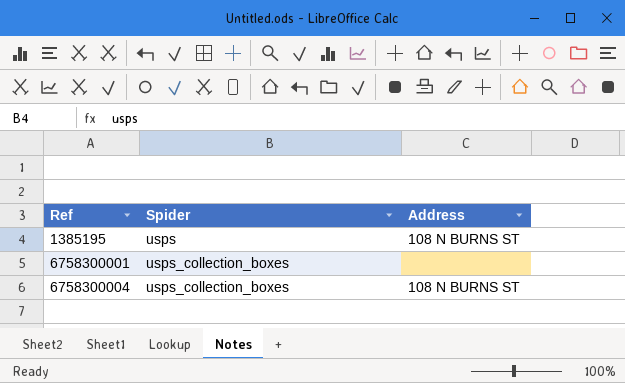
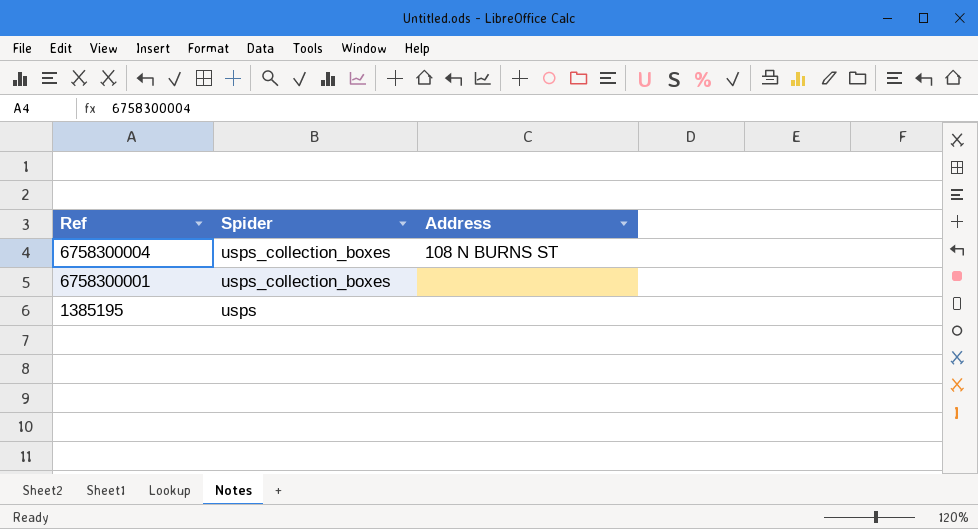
row order: Ref ascending -> Ref descending
1385195 | Address: 108 N BURNS ST -> none

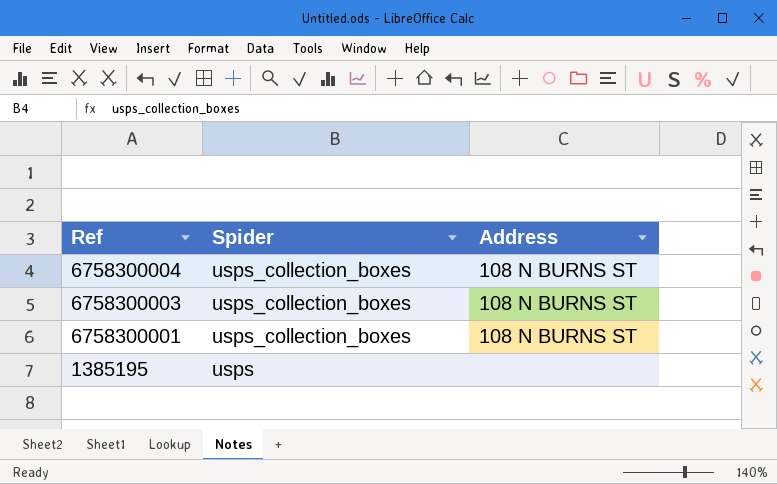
row 6758300003: none -> usps_collection_boxes | 108 N BURNS ST
6758300001 | Address: none -> 108 N BURNS ST

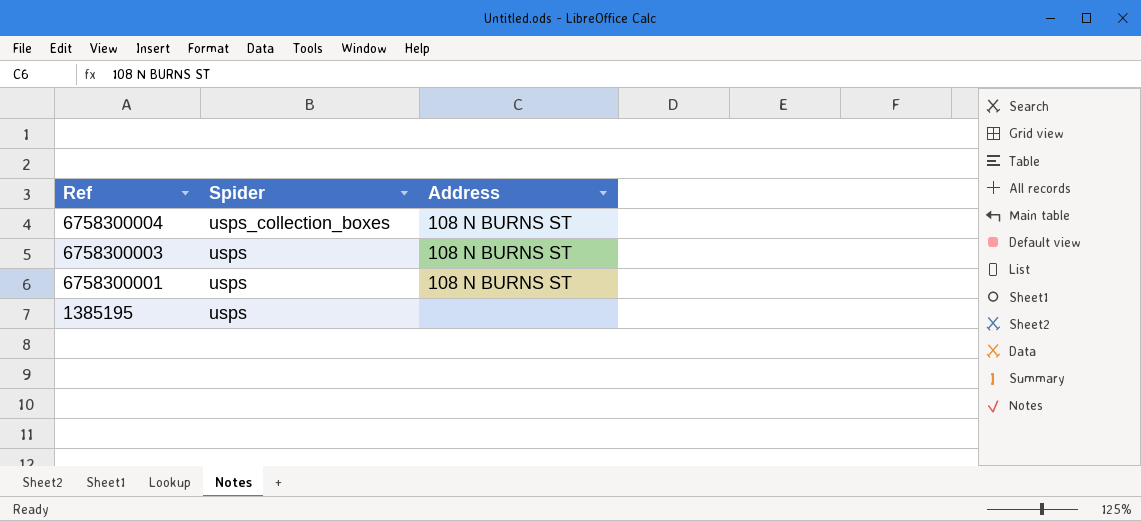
6758300003 | Spider: usps_collection_boxes -> usps
6758300001 | Spider: usps_collection_boxes -> usps

